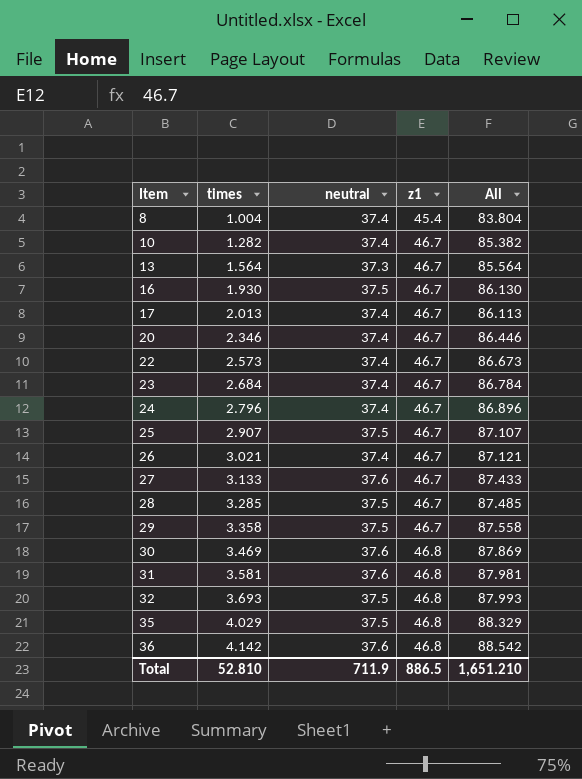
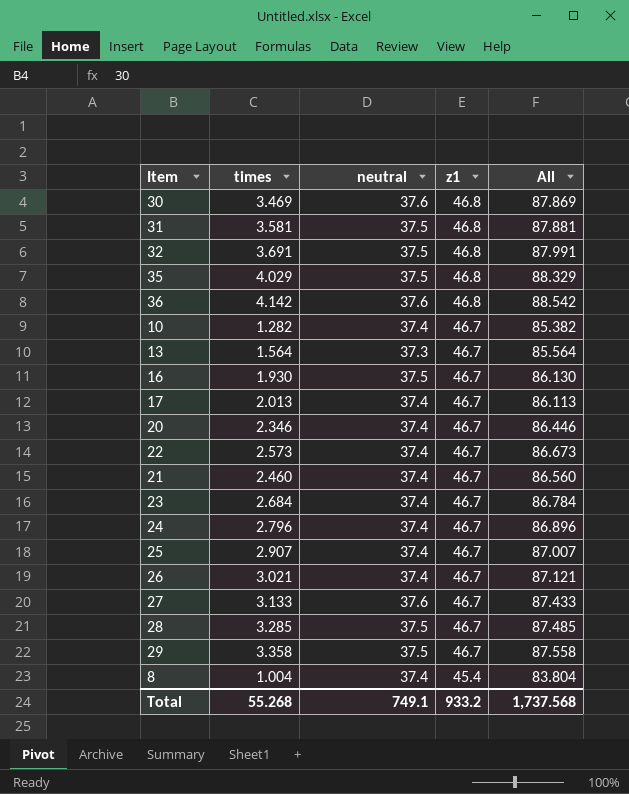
row order: Item ascending -> z1 descending
31 | neutral: 37.6 -> 37.5
31 | All: 87.981 -> 87.881
32 | times: 3.693 -> 3.691
32 | All: 87.993 -> 87.991
row 21: none -> 2.460 | 37.4 | 46.7 | 86.560
25 | neutral: 37.5 -> 37.4
25 | All: 87.107 -> 87.007
Total | times: 52.810 -> 55.268
Total | neutral: 711.9 -> 749.1
Total | z1: 886.5 -> 933.2
Total | All: 1,651.210 -> 1,737.568

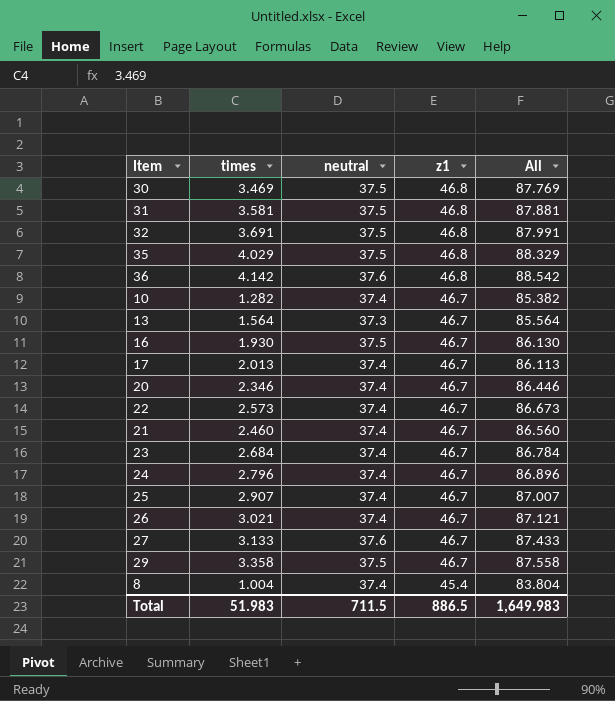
row 28: 3.285 | 37.5 | 46.7 | 87.485 -> none
30 | neutral: 37.6 -> 37.5
30 | All: 87.869 -> 87.769
Total | times: 55.268 -> 51.983
Total | neutral: 749.1 -> 711.5
Total | z1: 933.2 -> 886.5
Total | All: 1,737.568 -> 1,649.983

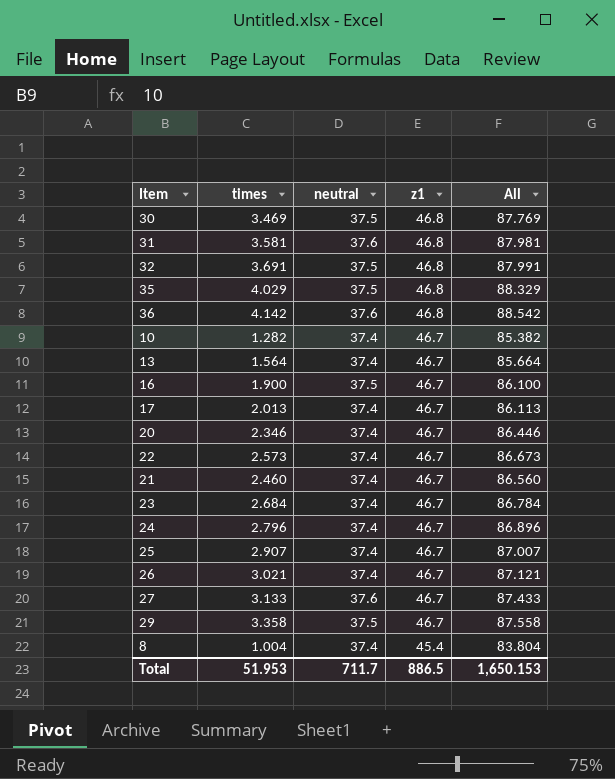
31 | neutral: 37.5 -> 37.6
31 | All: 87.881 -> 87.981
13 | neutral: 37.3 -> 37.4
13 | All: 85.564 -> 85.664
16 | times: 1.930 -> 1.900
16 | All: 86.130 -> 86.100
Total | times: 51.983 -> 51.953
Total | neutral: 711.5 -> 711.7
Total | All: 1,649.983 -> 1,650.153

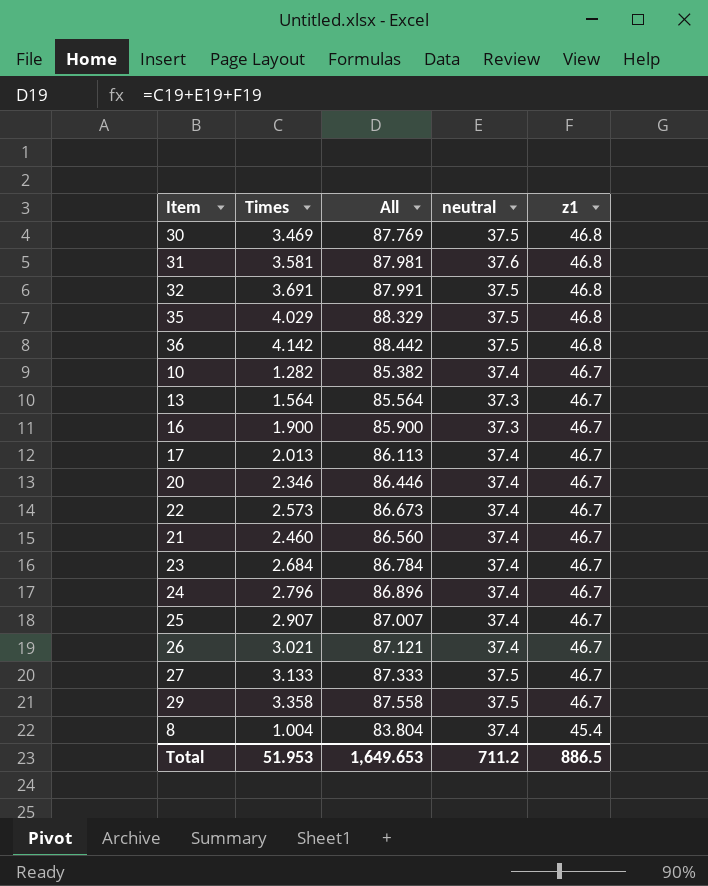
column name: times -> Times
column All | position: 5 -> 3
36 | All: 88.542 -> 88.442
36 | neutral: 37.6 -> 37.5
13 | All: 85.664 -> 85.564
13 | neutral: 37.4 -> 37.3
16 | All: 86.100 -> 85.900
16 | neutral: 37.5 -> 37.3
27 | All: 87.433 -> 87.333
27 | neutral: 37.6 -> 37.5
Total | All: 1,650.153 -> 1,649.653
Total | neutral: 711.7 -> 711.2

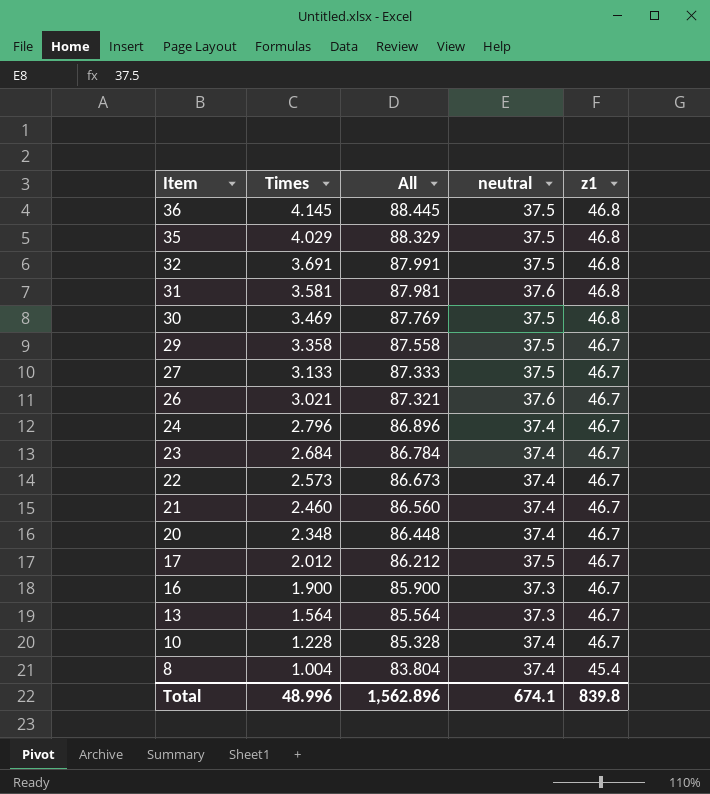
row order: z1 descending -> Item descending
row 25: 2.907 | 87.007 | 37.4 | 46.7 -> none
36 | Times: 4.142 -> 4.145
36 | All: 88.442 -> 88.445
26 | All: 87.121 -> 87.321
26 | neutral: 37.4 -> 37.6
20 | Times: 2.346 -> 2.348
20 | All: 86.446 -> 86.448
17 | Times: 2.013 -> 2.012
17 | All: 86.113 -> 86.212
17 | neutral: 37.4 -> 37.5
10 | Times: 1.282 -> 1.228
10 | All: 85.382 -> 85.328
Total | Times: 51.953 -> 48.996
Total | All: 1,649.653 -> 1,562.896
Total | neutral: 711.2 -> 674.1
Total | z1: 886.5 -> 839.8

